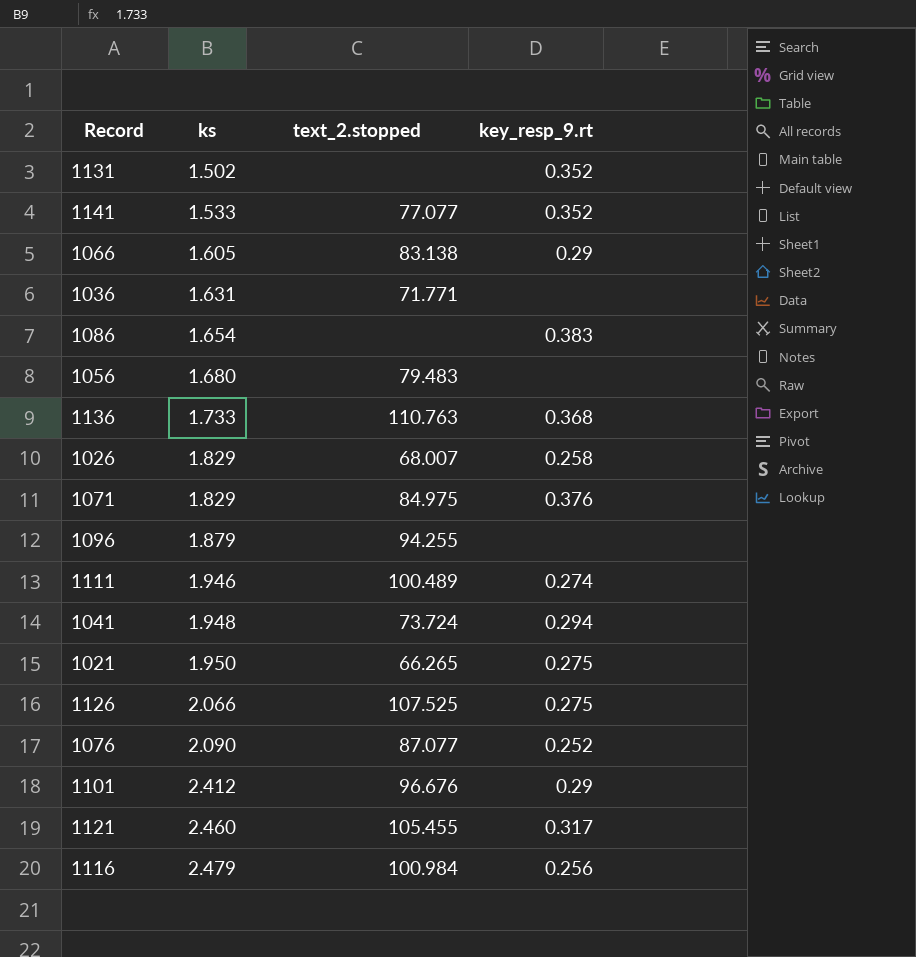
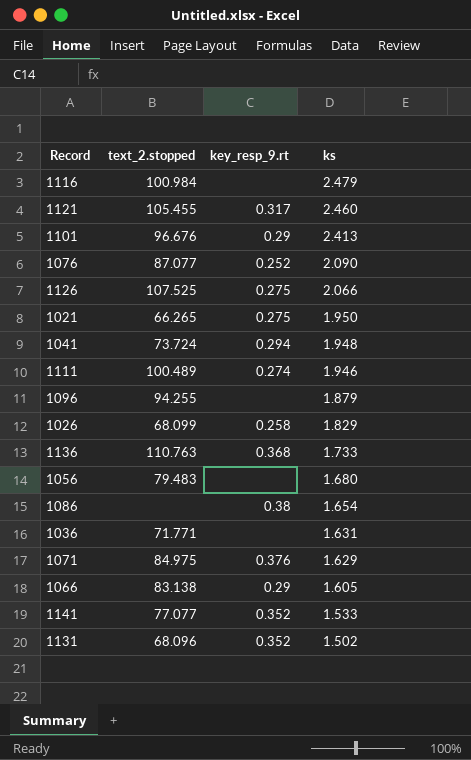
row order: ks ascending -> ks descending
column ks | position: 2 -> 4
1116 | key_resp_9.rt: 0.256 -> none
1101 | ks: 2.412 -> 2.413
1026 | text_2.stopped: 68.007 -> 68.099
1086 | key_resp_9.rt: 0.383 -> 0.38
1071 | ks: 1.829 -> 1.629
1131 | text_2.stopped: none -> 68.096

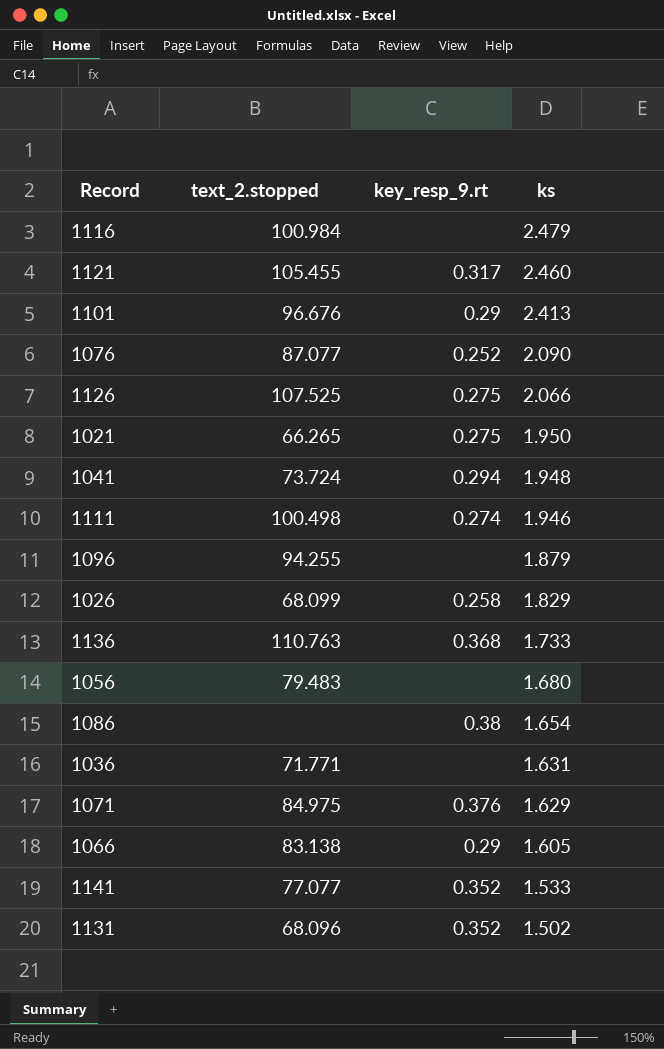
1111 | text_2.stopped: 100.489 -> 100.498

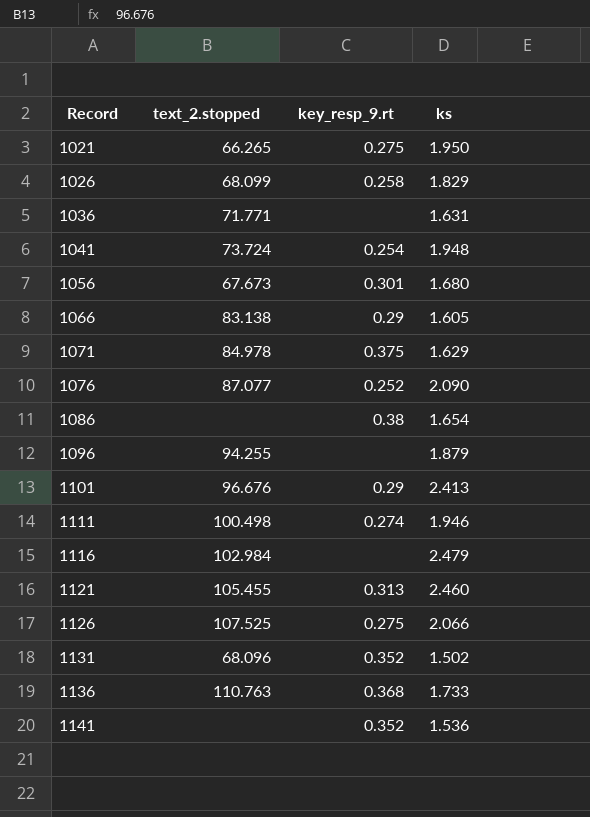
row order: ks descending -> Record ascending
1041 | key_resp_9.rt: 0.294 -> 0.254
1056 | text_2.stopped: 79.483 -> 67.673
1056 | key_resp_9.rt: none -> 0.301
1071 | text_2.stopped: 84.975 -> 84.978
1071 | key_resp_9.rt: 0.376 -> 0.375
1116 | text_2.stopped: 100.984 -> 102.984
1121 | key_resp_9.rt: 0.317 -> 0.313
1141 | text_2.stopped: 77.077 -> none
1141 | ks: 1.533 -> 1.536

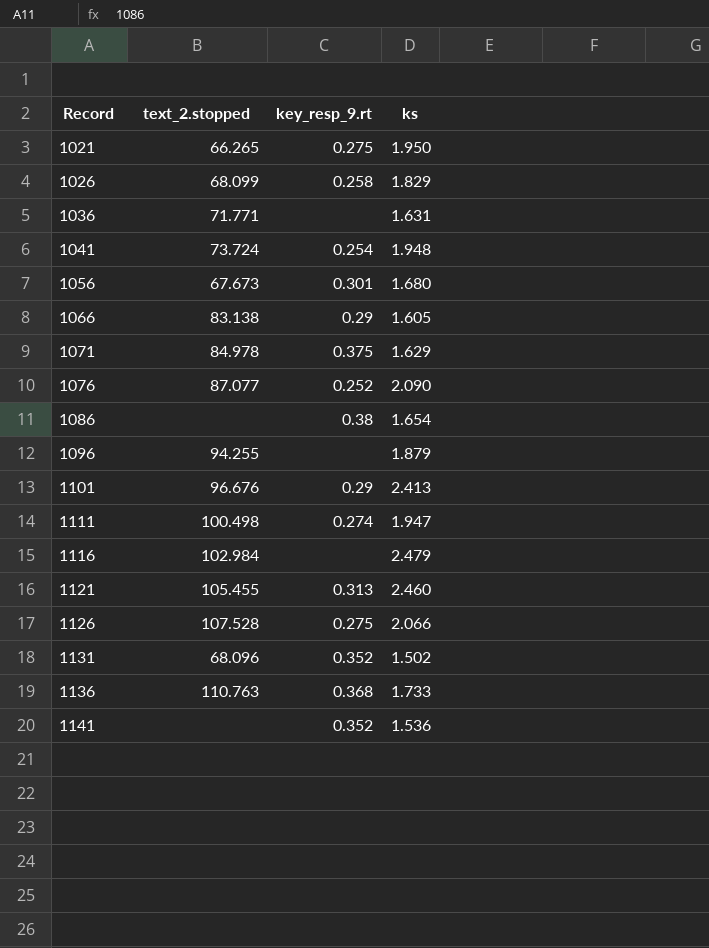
1111 | ks: 1.946 -> 1.947
1126 | text_2.stopped: 107.525 -> 107.528

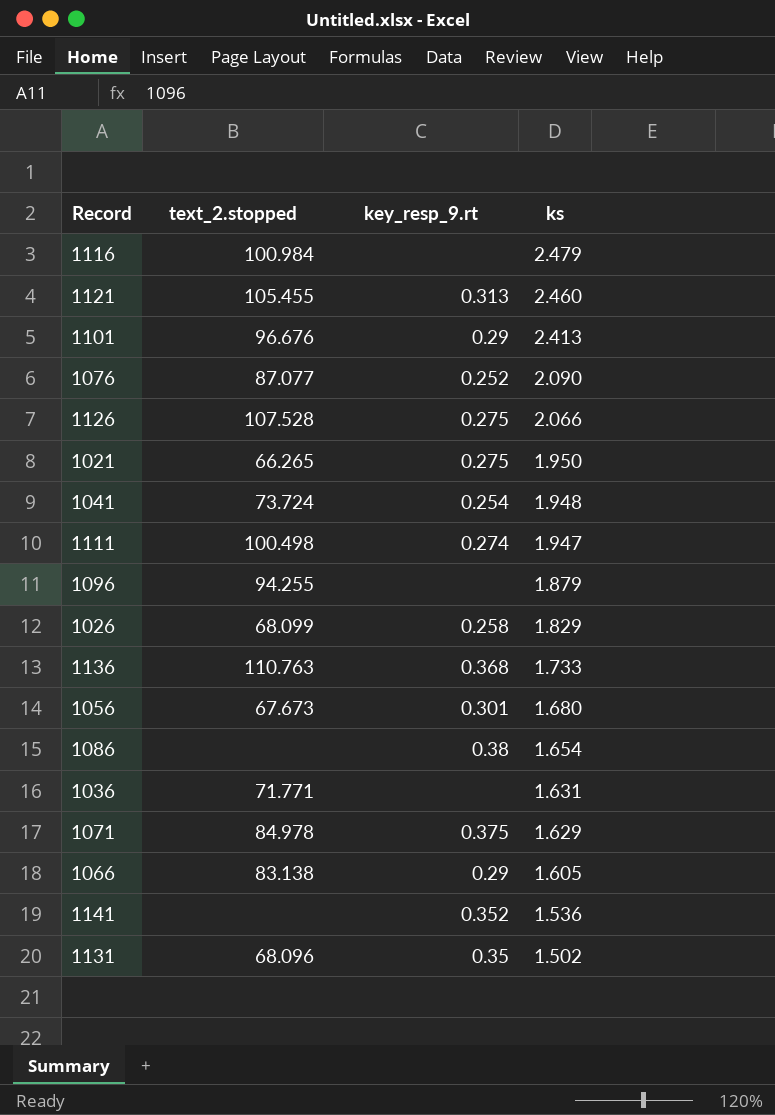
row order: Record ascending -> ks descending
1116 | text_2.stopped: 102.984 -> 100.984
1131 | key_resp_9.rt: 0.352 -> 0.35

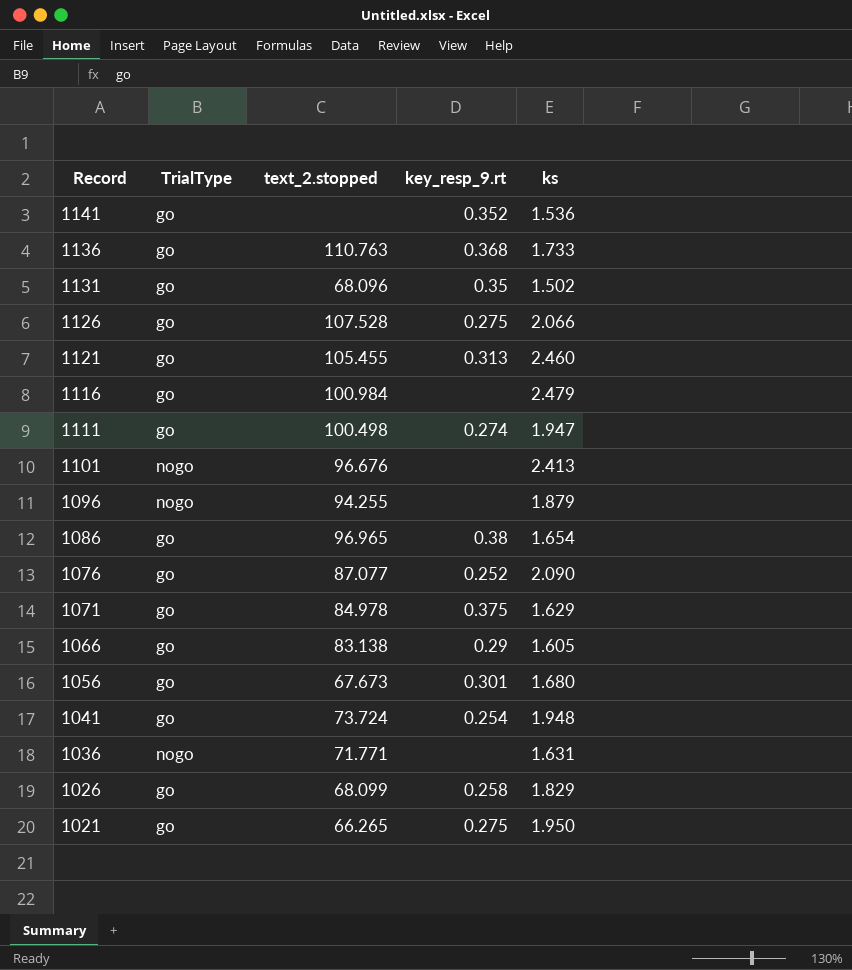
row order: ks descending -> Record descending
column TrialType | position: none -> 2
1101 | key_resp_9.rt: 0.29 -> none
1086 | text_2.stopped: none -> 96.965

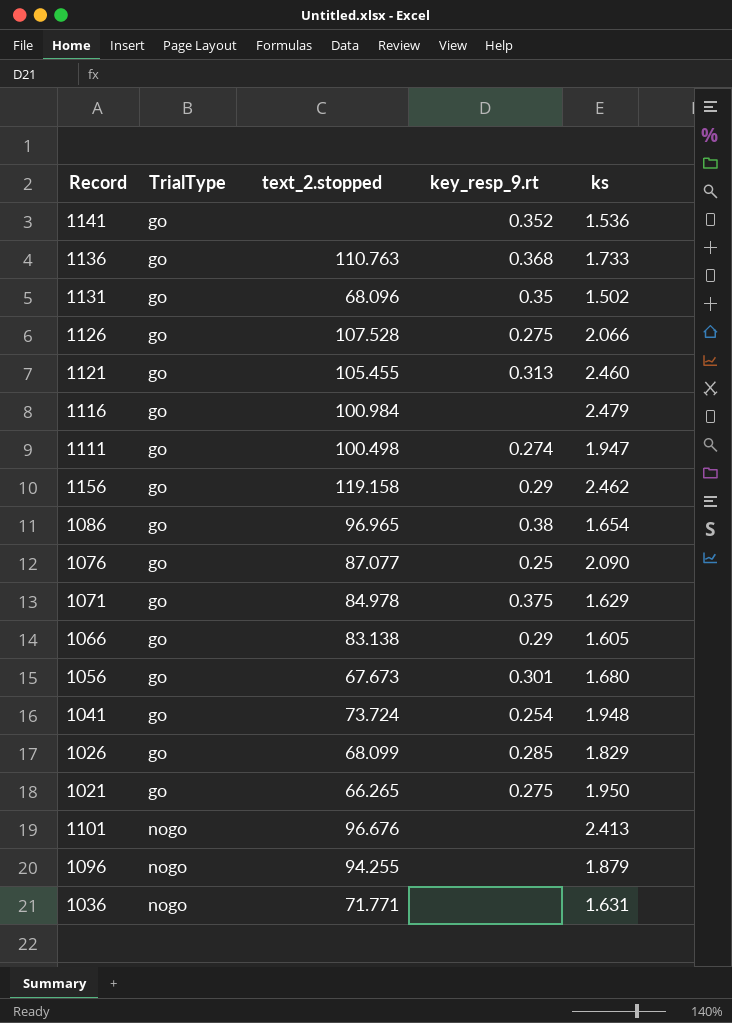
row order: Record descending -> TrialType ascending
row 1156: none -> go | 119.158 | 0.29 | 2.462
1076 | key_resp_9.rt: 0.252 -> 0.25
1026 | key_resp_9.rt: 0.258 -> 0.285

